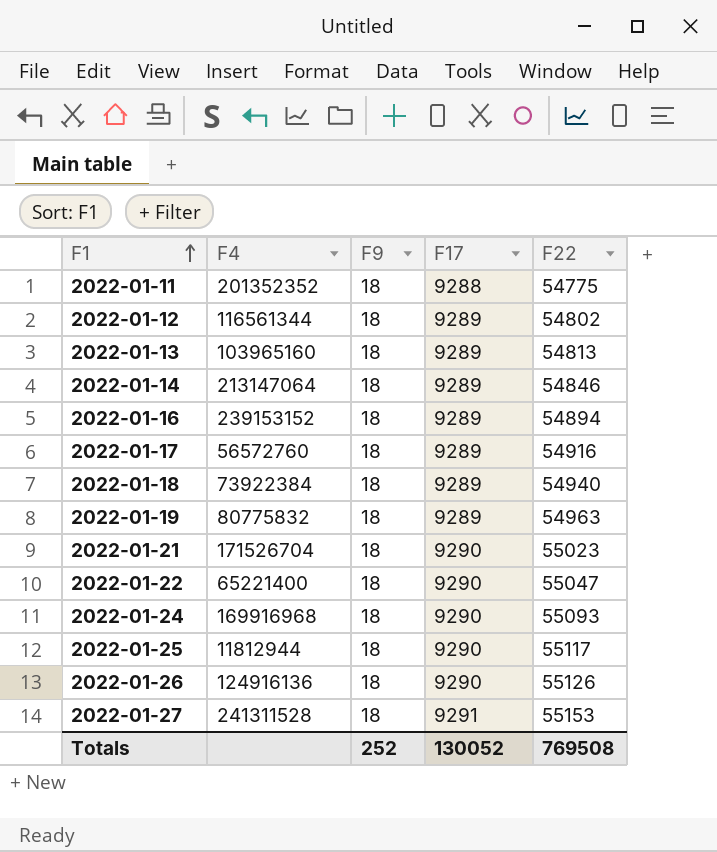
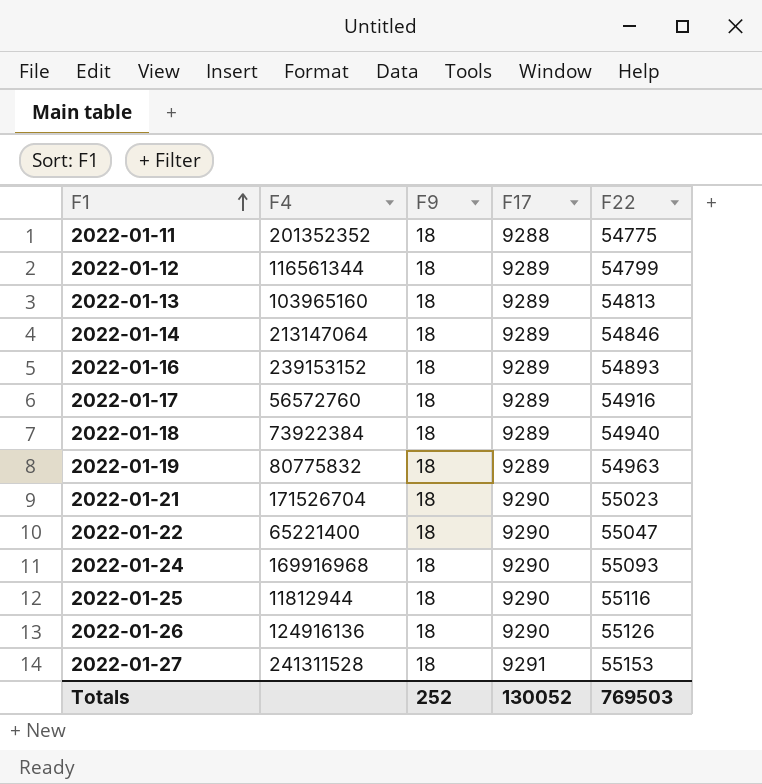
2022-01-12 | F22: 54802 -> 54799
2022-01-16 | F22: 54894 -> 54893
2022-01-25 | F22: 55117 -> 55116
Totals | F22: 769508 -> 769503

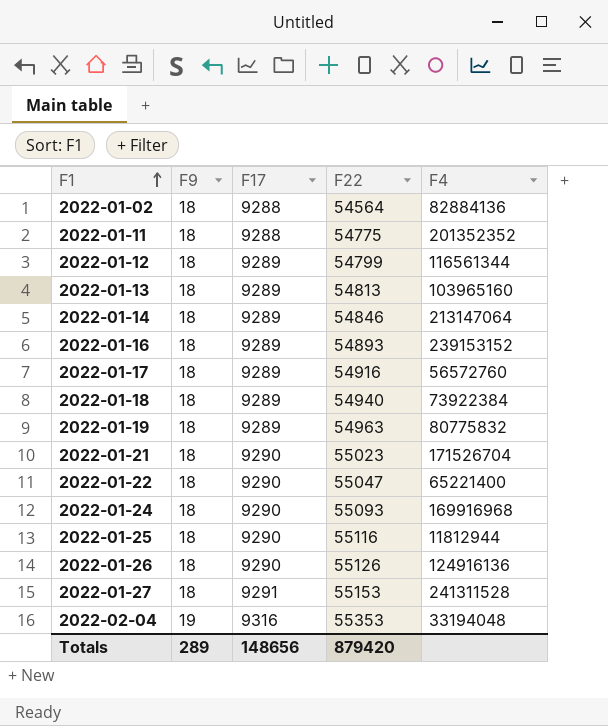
column F4 | position: 2 -> 5
row 2022-01-02: none -> 18 | 9288 | 54564 | 82884136
row 2022-02-04: none -> 19 | 9316 | 55353 | 33194048
Totals | F9: 252 -> 289
Totals | F17: 130052 -> 148656
Totals | F22: 769503 -> 879420

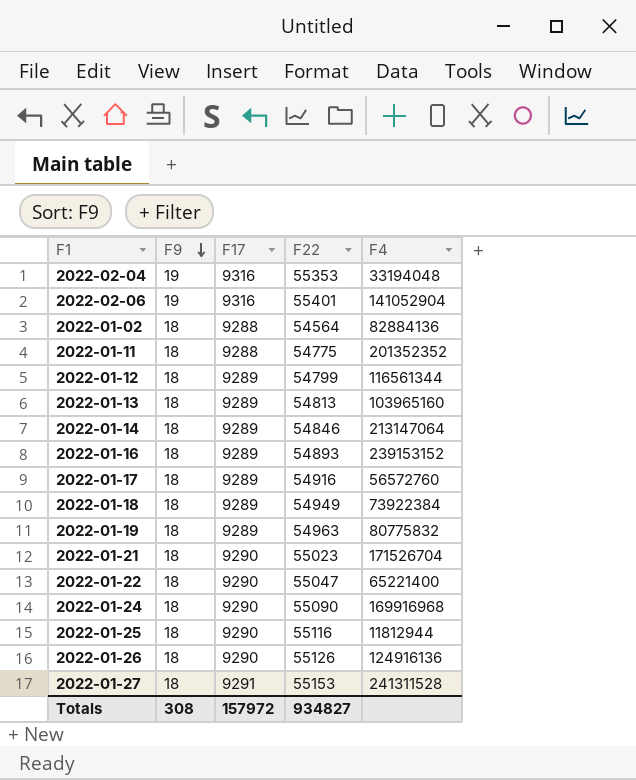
row order: F1 ascending -> F9 descending
row 2022-02-06: none -> 19 | 9316 | 55401 | 141052904
2022-01-18 | F22: 54940 -> 54949
2022-01-24 | F22: 55093 -> 55090
Totals | F9: 289 -> 308
Totals | F17: 148656 -> 157972
Totals | F22: 879420 -> 934827

